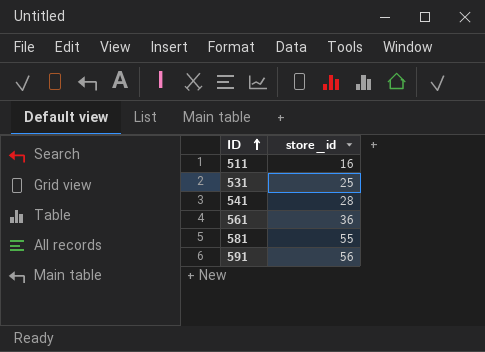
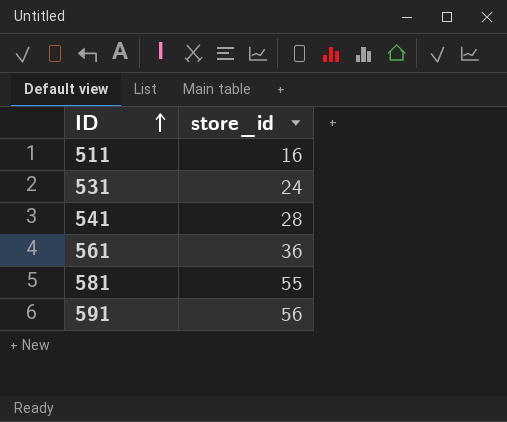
531 | store_id: 25 -> 24

